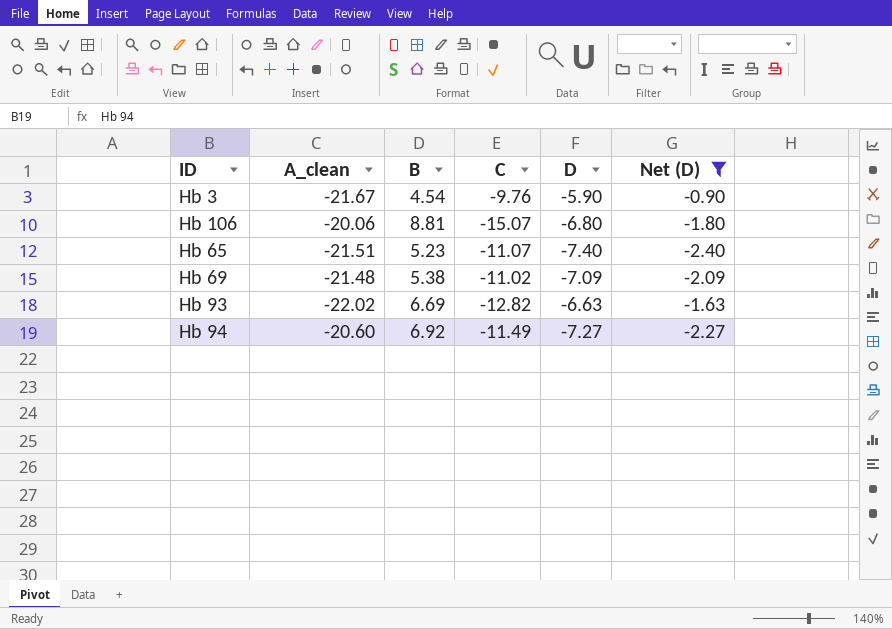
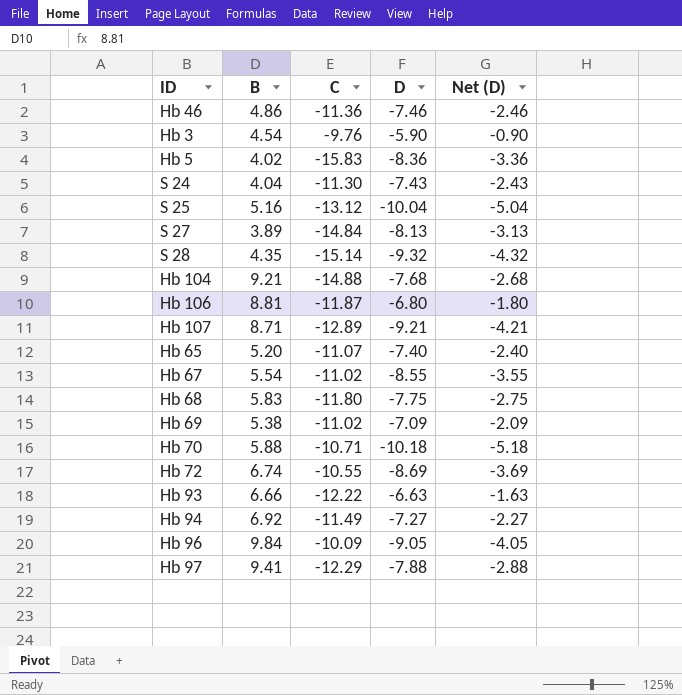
filter: Net (D) >= -2.40 -> none
column A_clean | position: 2 -> none
Hb 106 | C: -15.07 -> -11.87
Hb 65 | B: 5.23 -> 5.20
Hb 93 | B: 6.69 -> 6.66
Hb 93 | C: -12.82 -> -12.22

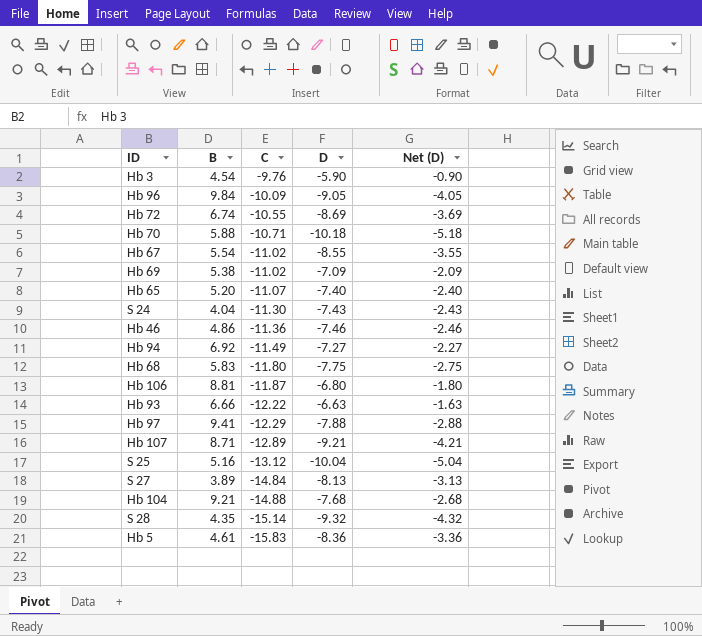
row order: none -> C descending
Hb 5 | B: 4.02 -> 4.61

